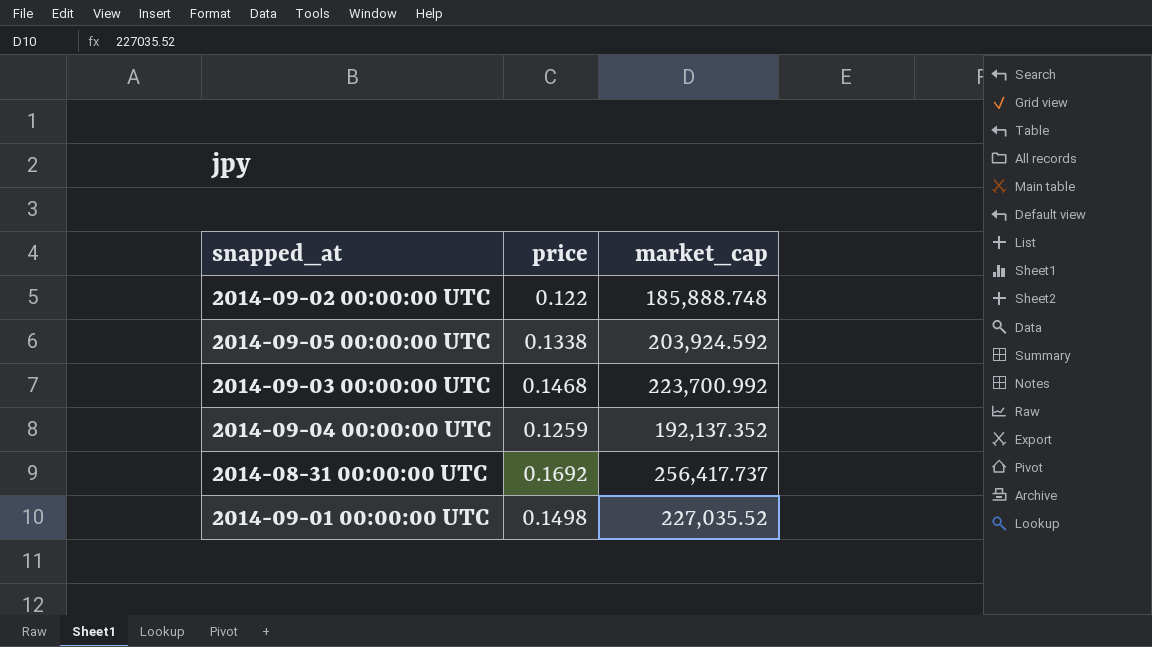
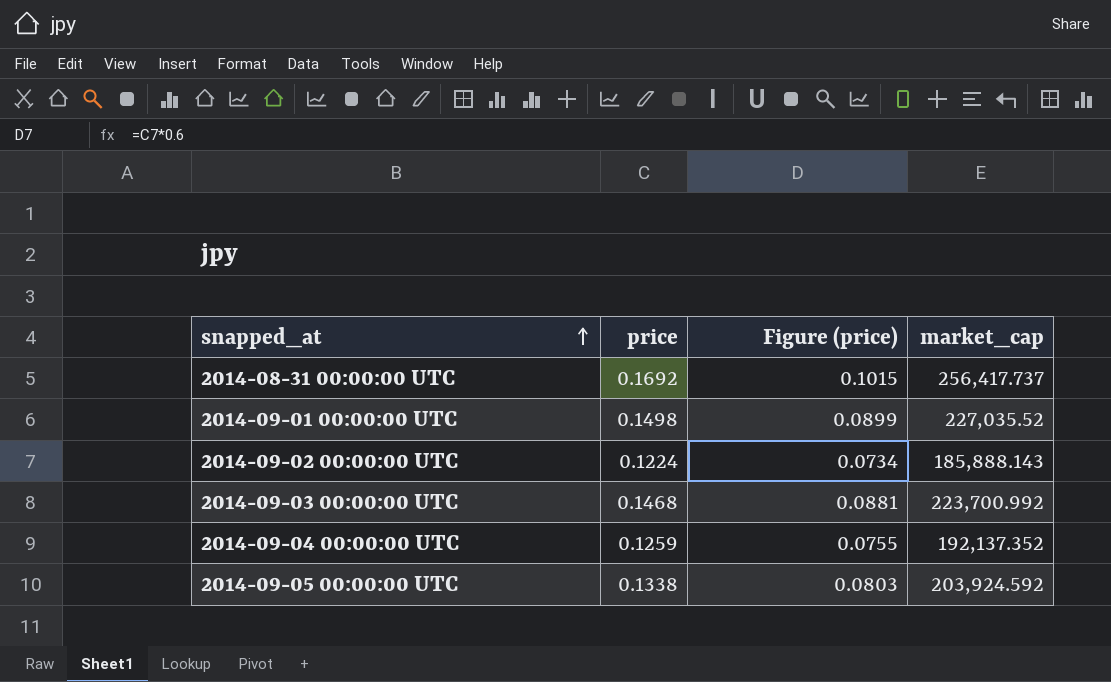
row order: none -> snapped_at ascending
column Figure (price) | formula: none -> [price] * 0.6
2014-09-02 00:00:00 UTC | price: 0.122 -> 0.1224
2014-09-02 00:00:00 UTC | market_cap: 185,888.748 -> 185,888.143

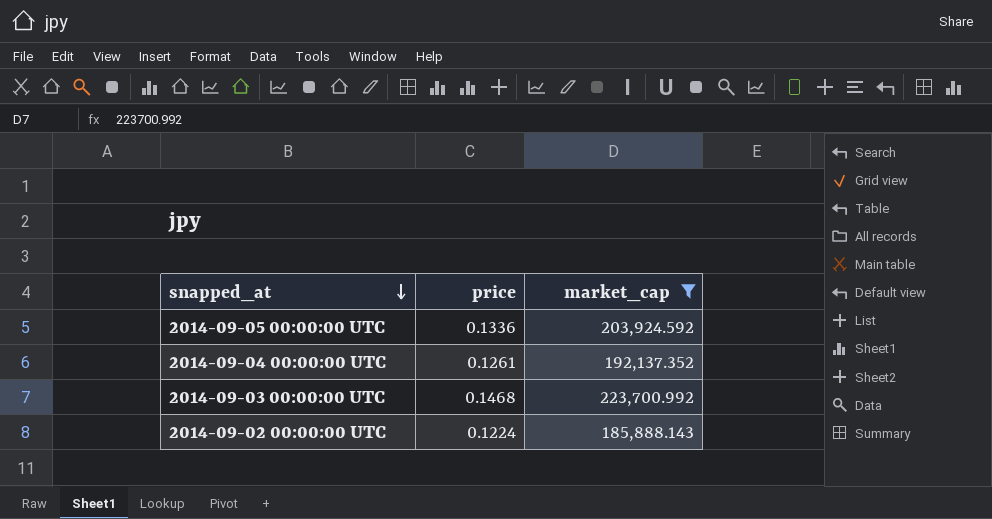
filter: none -> market_cap <= 223,700.992
row order: snapped_at ascending -> snapped_at descending
column Figure (price) | formula: [price] * 0.6 -> none
2014-09-05 00:00:00 UTC | price: 0.1338 -> 0.1336
2014-09-04 00:00:00 UTC | price: 0.1259 -> 0.1261

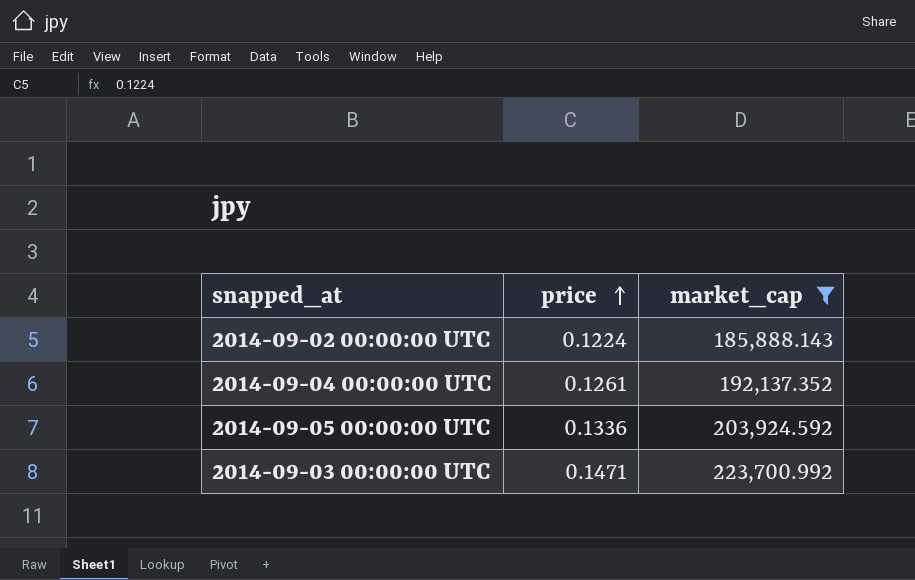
row order: snapped_at descending -> price ascending
2014-09-03 00:00:00 UTC | price: 0.1468 -> 0.1471

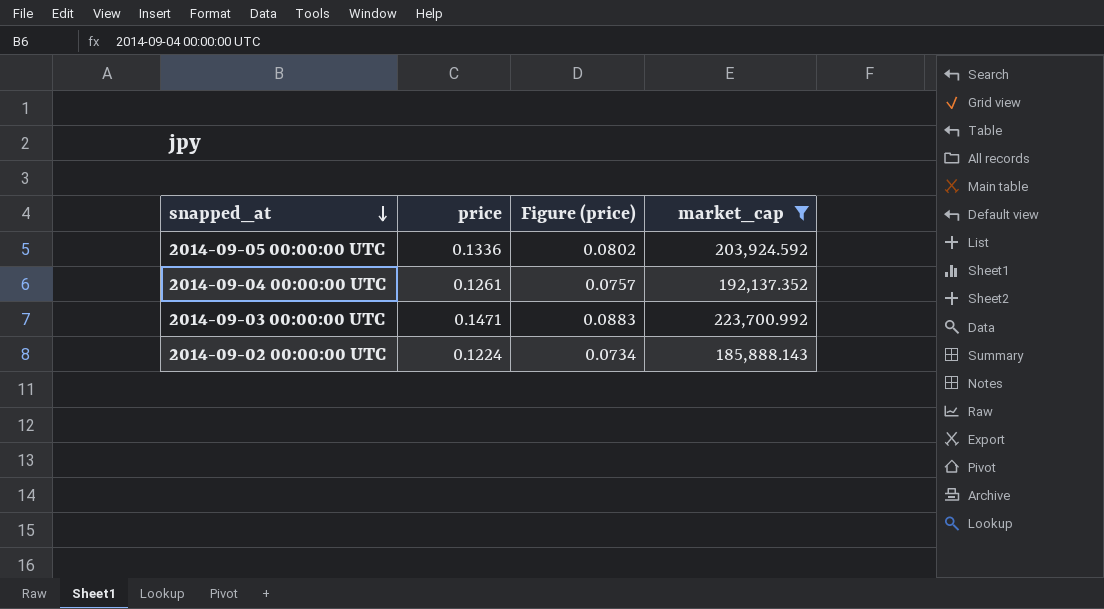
row order: price ascending -> snapped_at descending
column Figure (price) | formula: none -> [price] * 0.6

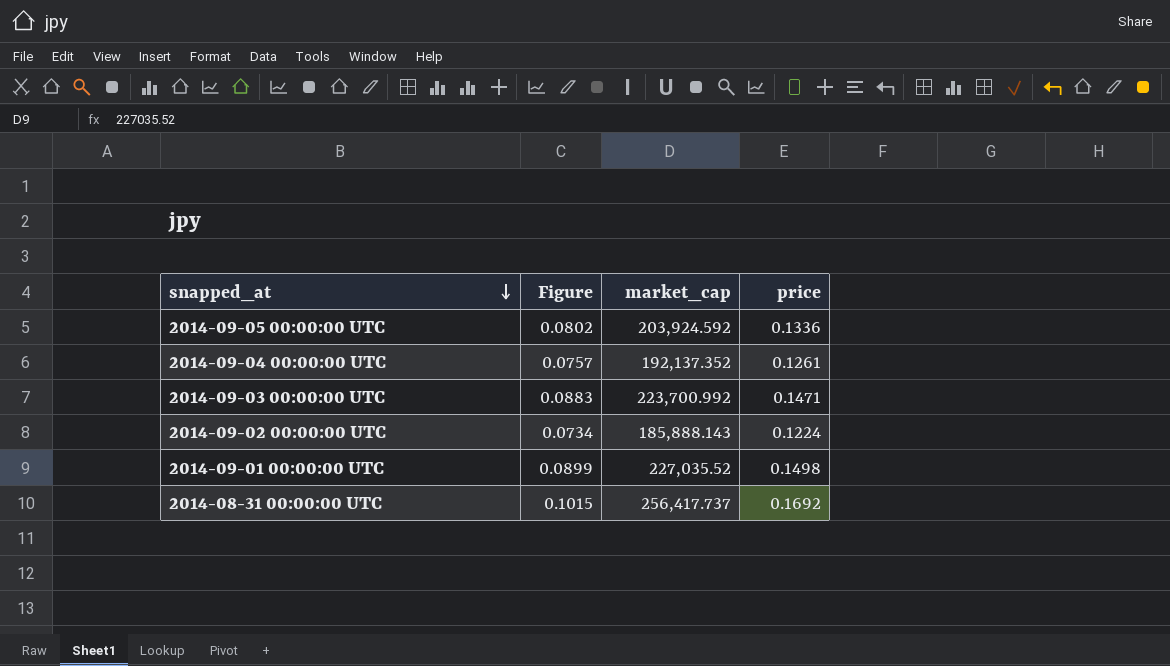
filter: market_cap <= 223,700.992 -> none
column name: Figure (price) -> Figure
column price | position: 2 -> 4

